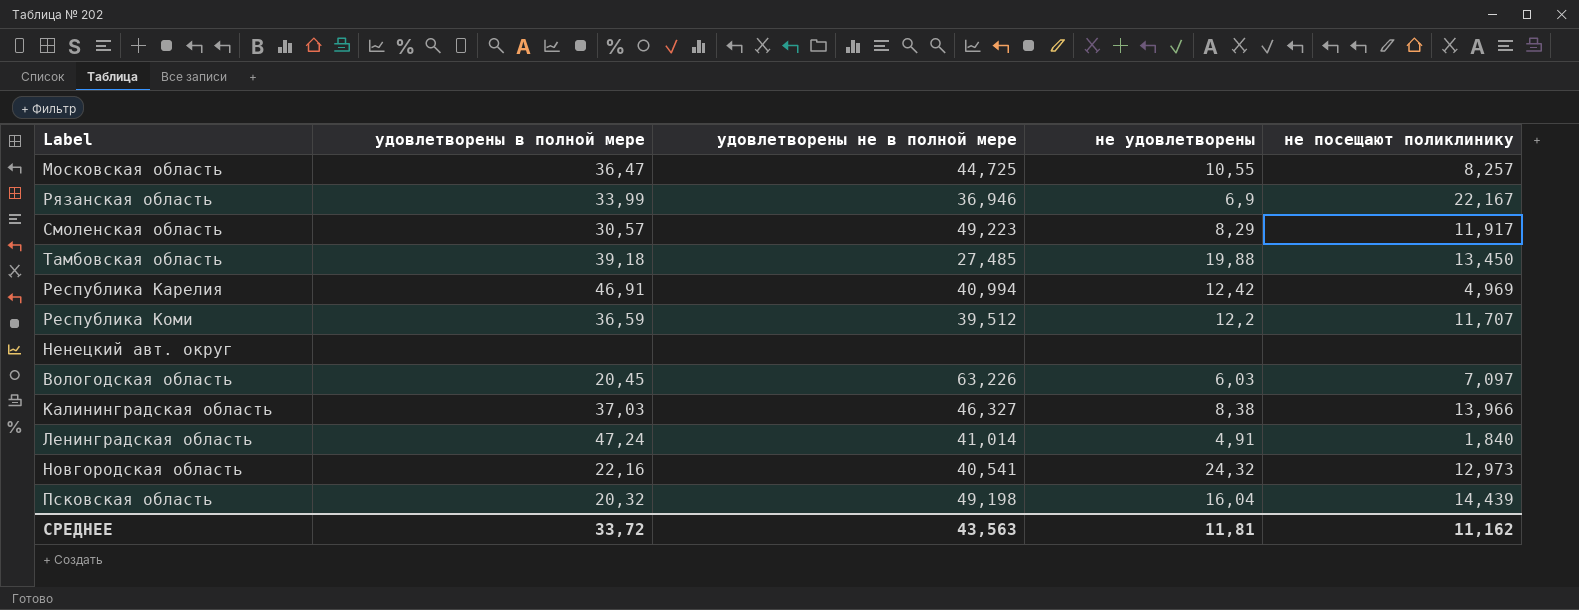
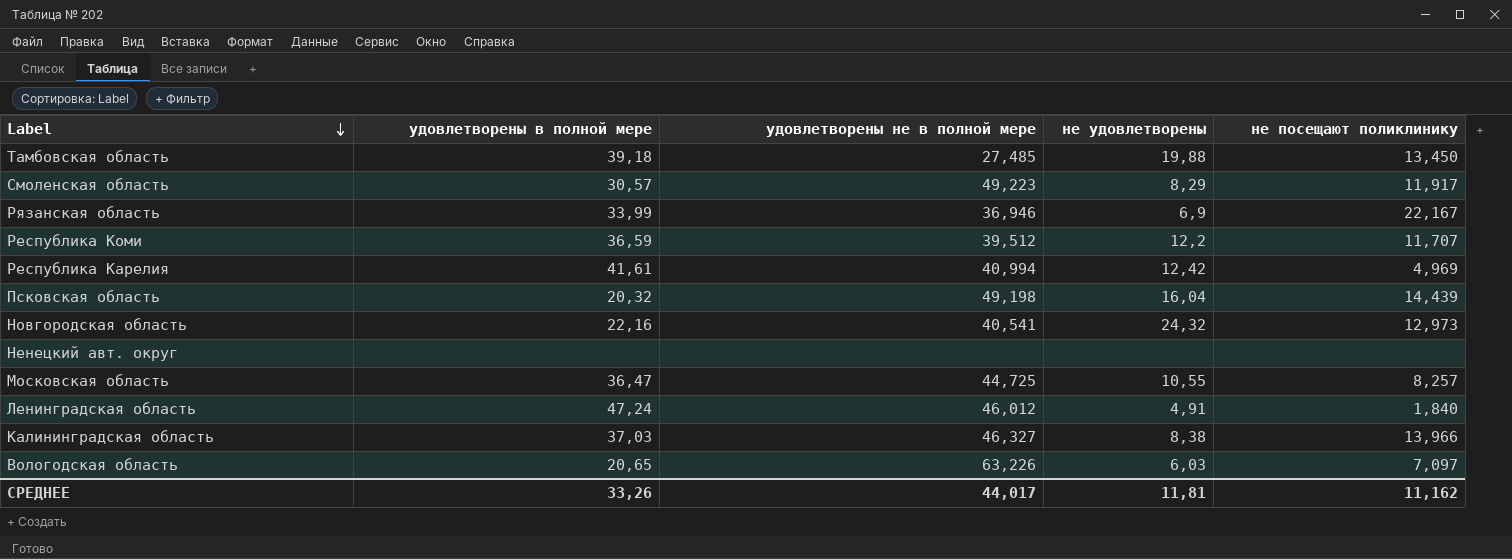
row order: none -> Label descending
Республика Карелия | удовлетворены в полной мере: 46,91 -> 41,61
Ленинградская область | удовлетворены не в полной мере: 41,014 -> 46,012
Bологодская область | удовлетворены в полной мере: 20,45 -> 20,65
СРЕДНЕЕ | удовлетворены в полной мере: 33,72 -> 33,26
СРЕДНЕЕ | удовлетворены не в полной мере: 43,563 -> 44,017

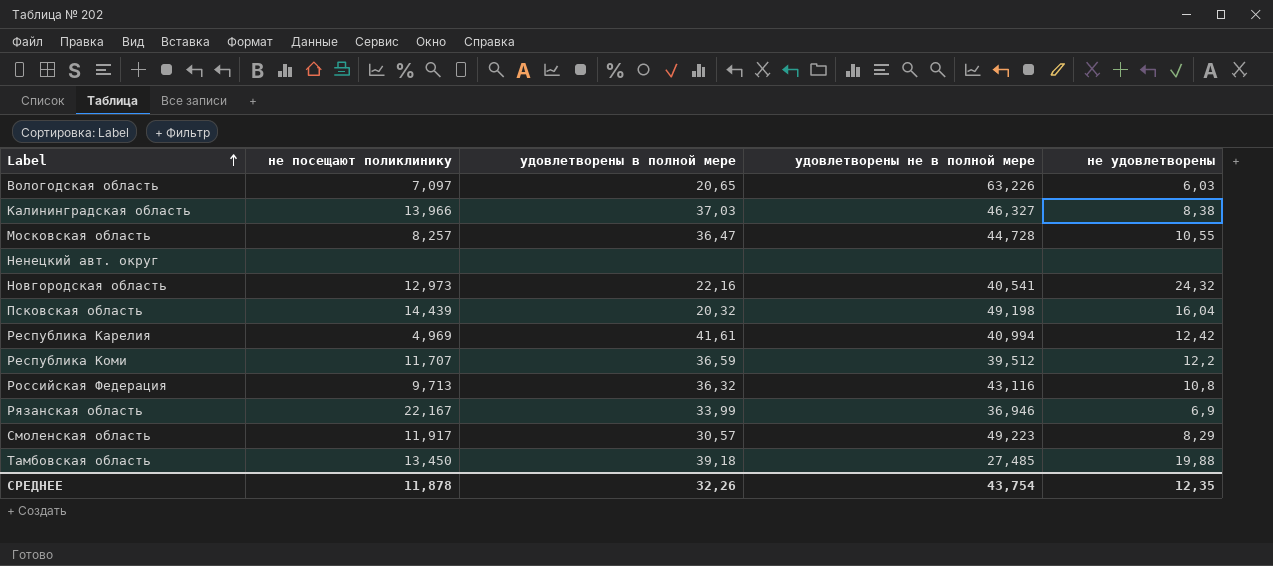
row order: Label descending -> Label ascending
column не посещают поликлинику | position: 5 -> 2
row Ленинградская область: 47,24 | 46,012 | 4,91 | 1,840 -> none
Московская область | удовлетворены не в полной мере: 44,725 -> 44,728
row Российская Федерация: none -> 9,713 | 36,32 | 43,116 | 10,8
СРЕДНЕЕ | не посещают поликлинику: 11,162 -> 11,878
СРЕДНЕЕ | удовлетворены в полной мере: 33,26 -> 32,26
СРЕДНЕЕ | удовлетворены не в полной мере: 44,017 -> 43,754
СРЕДНЕЕ | не удовлетворены: 11,81 -> 12,35

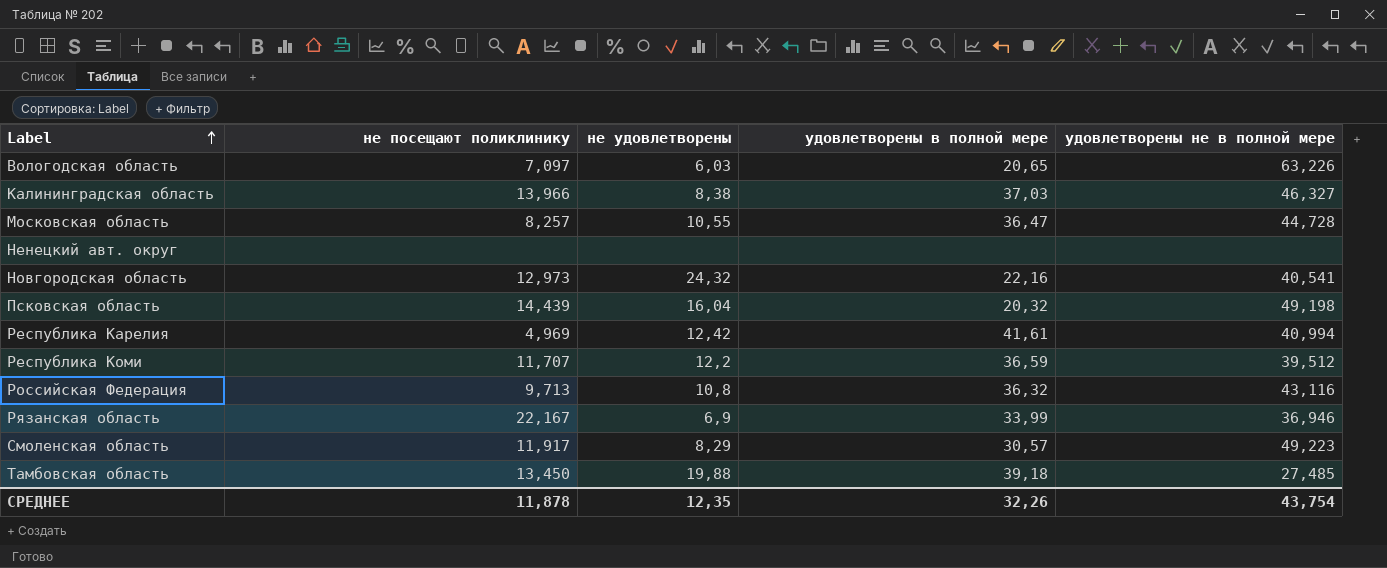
column не удовлетворены | position: 5 -> 3

